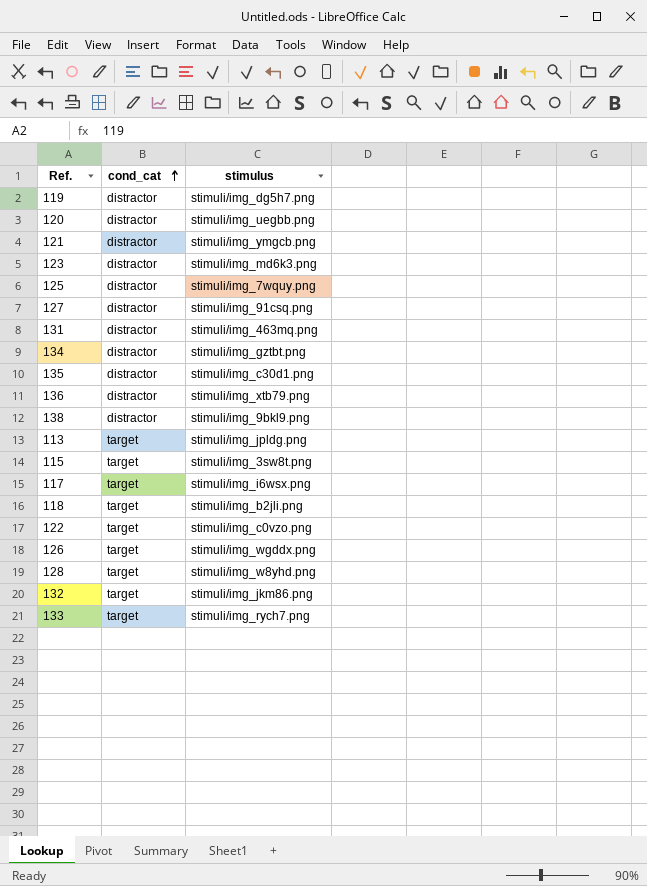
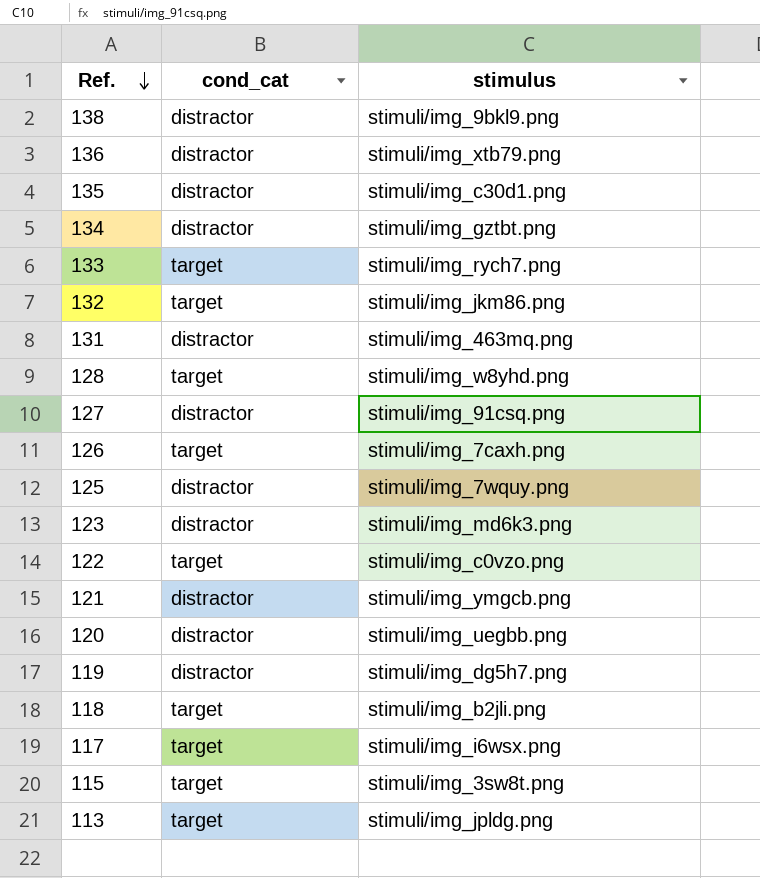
row order: cond_cat ascending -> Ref. descending
126 | stimulus: stimuli/img_wgddx.png -> stimuli/img_7caxh.png

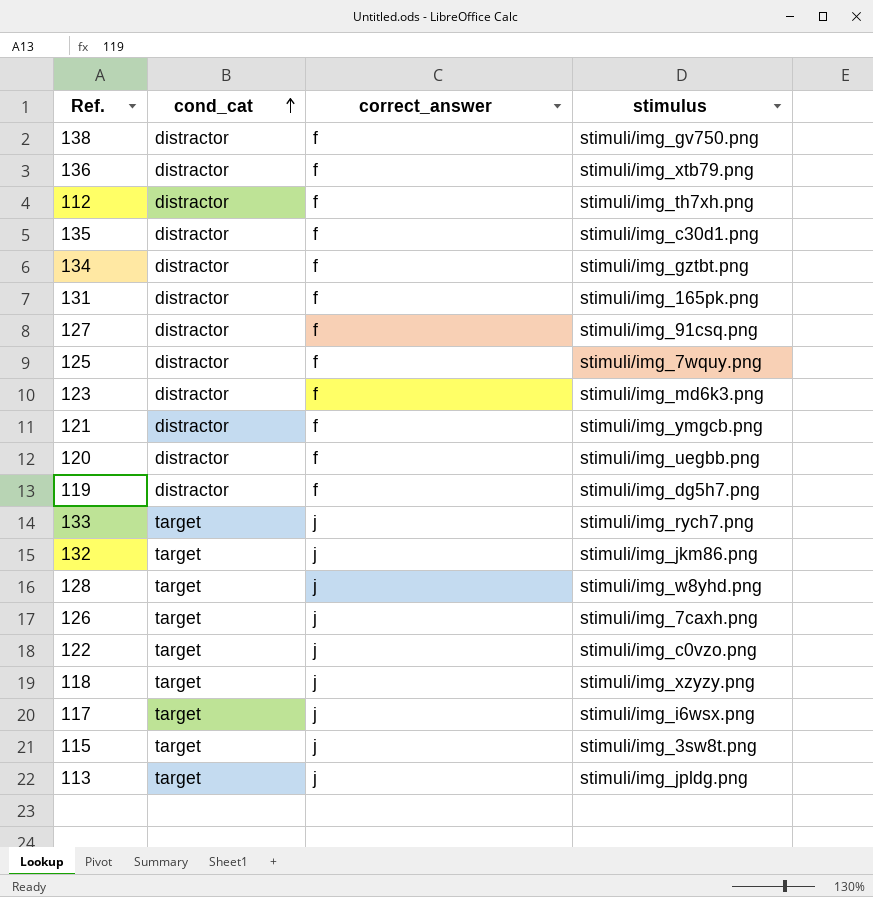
row order: Ref. descending -> cond_cat ascending
column correct_answer | position: none -> 3
138 | stimulus: stimuli/img_9bkl9.png -> stimuli/img_gv750.png
row 112: none -> distractor | f | stimuli/img_th7xh.png
131 | stimulus: stimuli/img_463mq.png -> stimuli/img_165pk.png
118 | stimulus: stimuli/img_b2jli.png -> stimuli/img_xzyzy.png

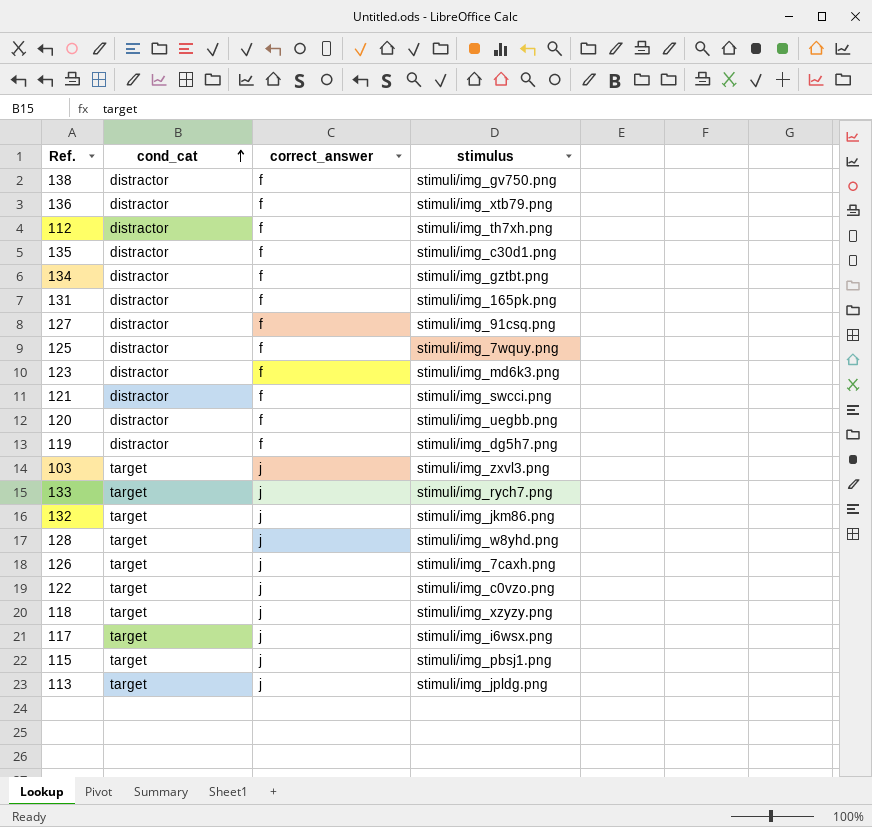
121 | stimulus: stimuli/img_ymgcb.png -> stimuli/img_swcci.png
row 103: none -> target | j | stimuli/img_zxvl3.png
115 | stimulus: stimuli/img_3sw8t.png -> stimuli/img_pbsj1.png

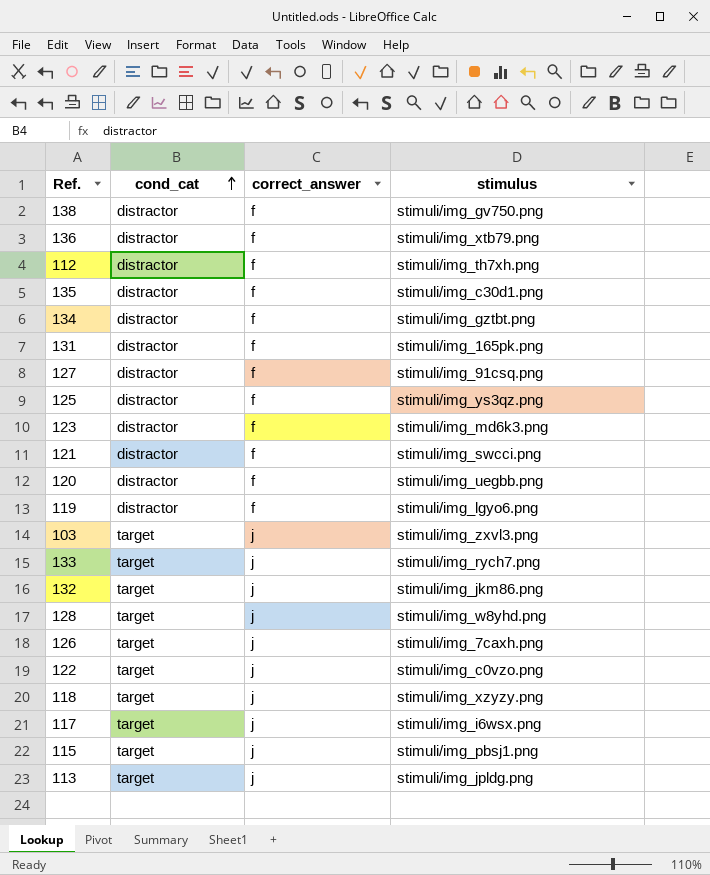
125 | stimulus: stimuli/img_7wquy.png -> stimuli/img_ys3qz.png
119 | stimulus: stimuli/img_dg5h7.png -> stimuli/img_lgyo6.png

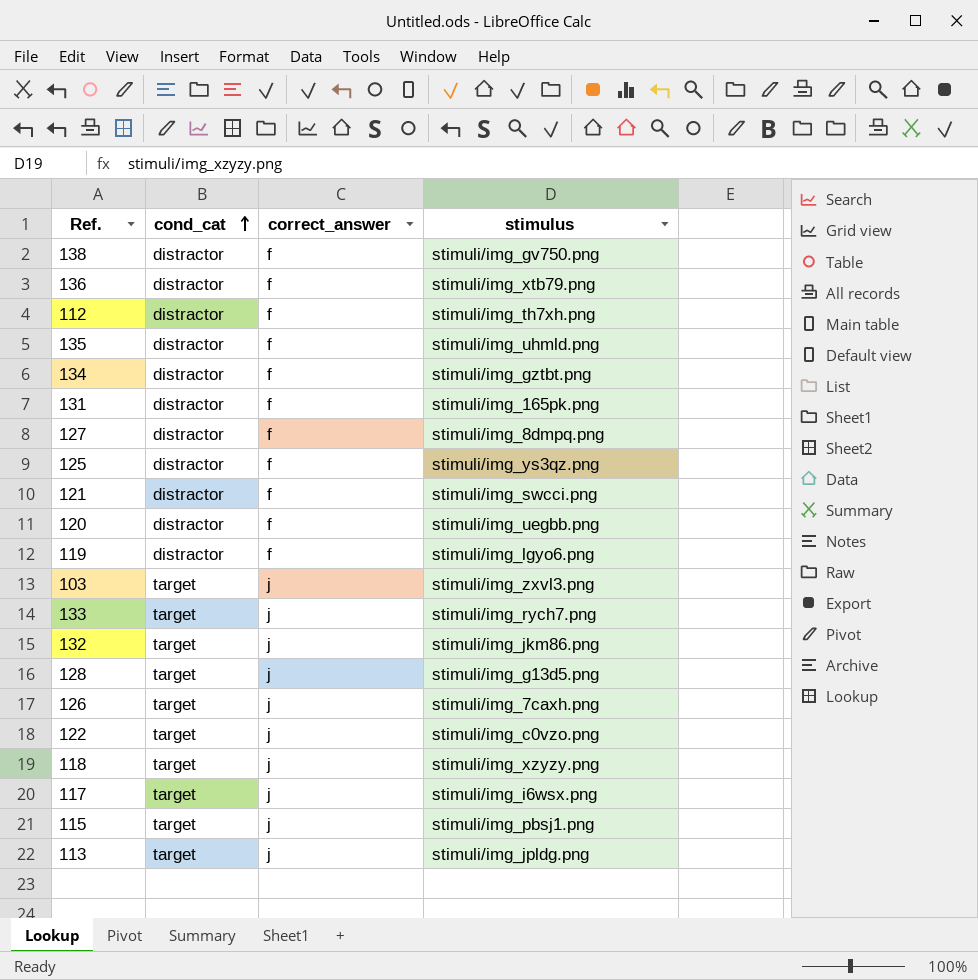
row 123: distractor | f | stimuli/img_md6k3.png -> none
135 | stimulus: stimuli/img_c30d1.png -> stimuli/img_uhmld.png
127 | stimulus: stimuli/img_91csq.png -> stimuli/img_8dmpq.png
128 | stimulus: stimuli/img_w8yhd.png -> stimuli/img_g13d5.png

